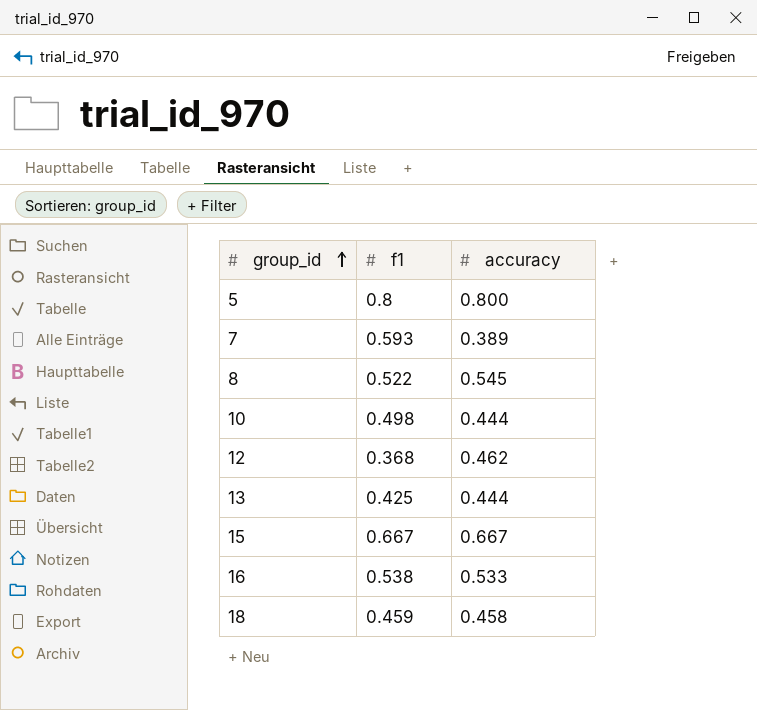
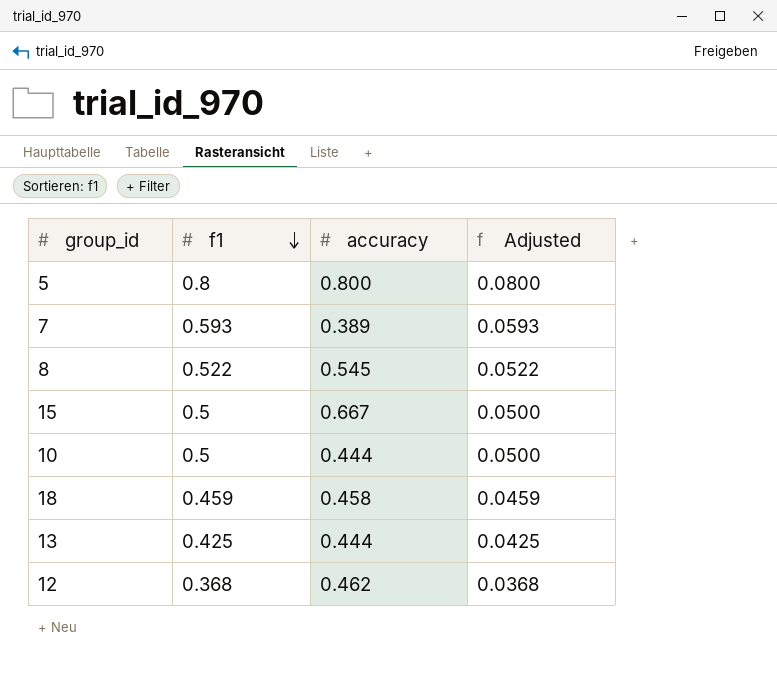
row order: group_id ascending -> f1 descending
column Adjusted | formula: none -> [f1] * 0.1
row 16: 0.538 | 0.533 -> none
15 | f1: 0.667 -> 0.5
10 | f1: 0.498 -> 0.5

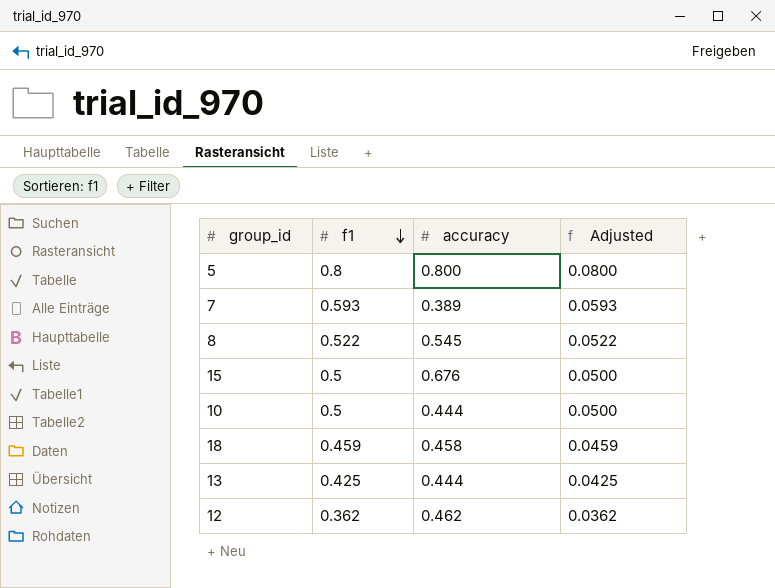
15 | accuracy: 0.667 -> 0.676
12 | f1: 0.368 -> 0.362
12 | Adjusted: 0.0368 -> 0.0362

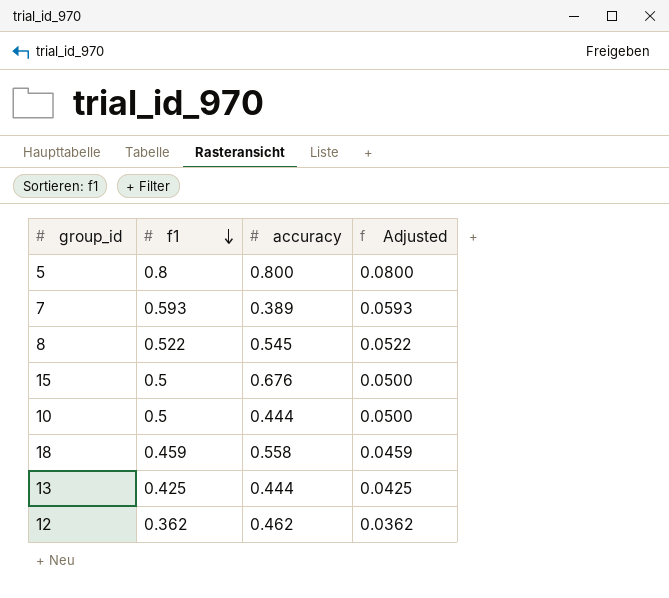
18 | accuracy: 0.458 -> 0.558

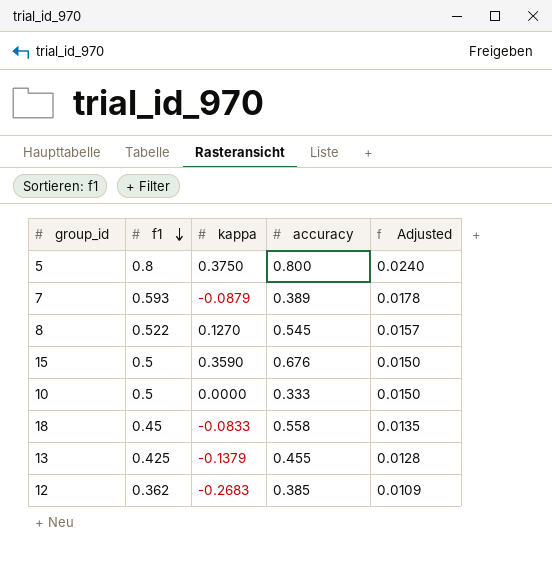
column kappa | position: none -> 3
column Adjusted | formula: [f1] * 0.1 -> [f1] * 0.03
10 | accuracy: 0.444 -> 0.333
18 | f1: 0.459 -> 0.45
13 | accuracy: 0.444 -> 0.455
12 | accuracy: 0.462 -> 0.385

